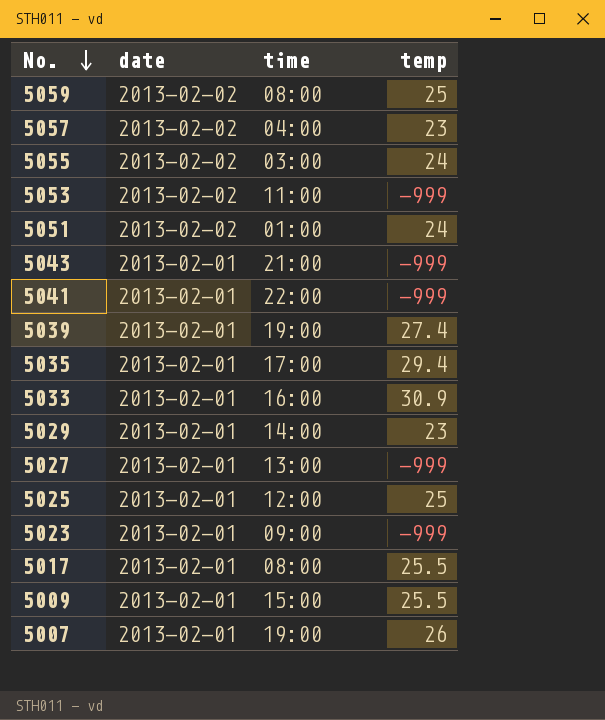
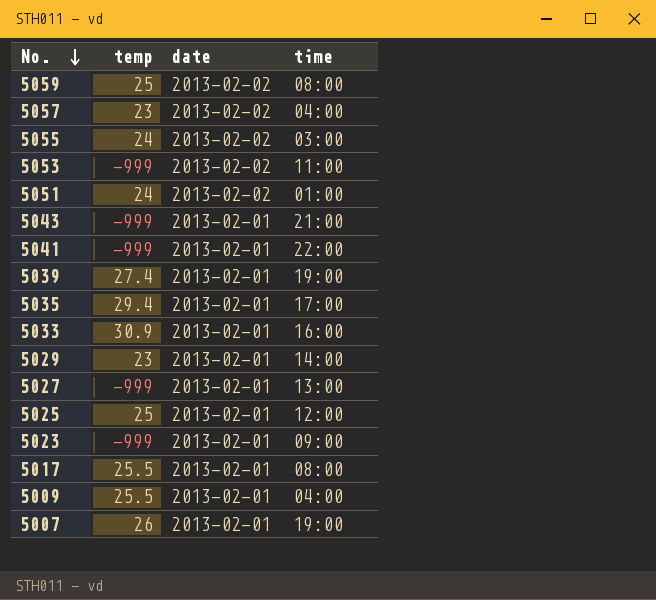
column temp | position: 4 -> 2
5009 | time: 15:00 -> 04:00

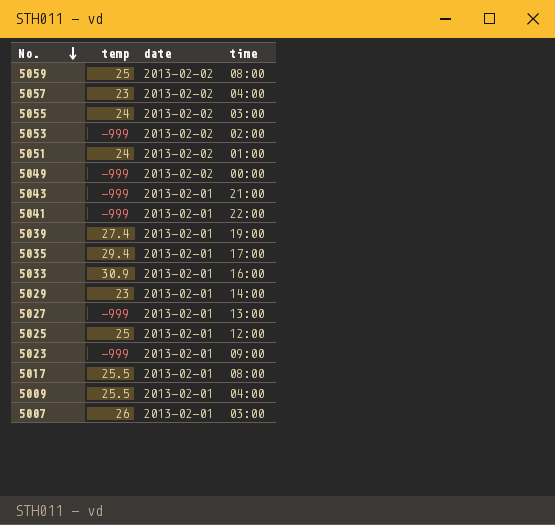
5053 | time: 11:00 -> 02:00
row 5049: none -> -999 | 2013-02-02 | 00:00
5007 | time: 19:00 -> 03:00

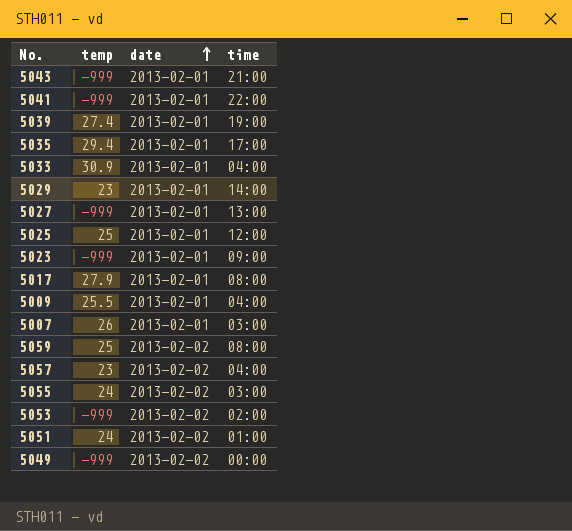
row order: No. descending -> date ascending
5033 | time: 16:00 -> 04:00
5017 | temp: 25.5 -> 27.9

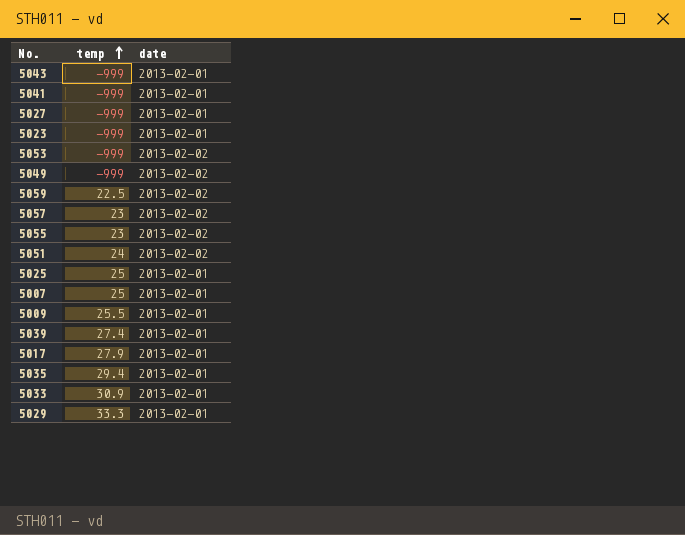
row order: date ascending -> temp ascending
column time | position: 4 -> none
5059 | temp: 25 -> 22.5
5055 | temp: 24 -> 23
5007 | temp: 26 -> 25
5029 | temp: 23 -> 33.3

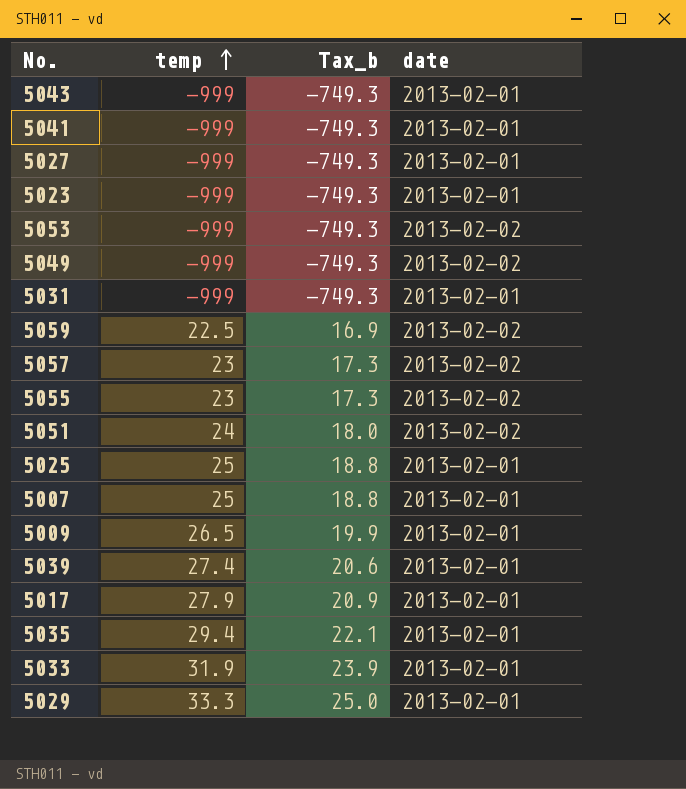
column Tax_b | formula: none -> [temp] * 0.75
row 5031: none -> -999 | -749.3 | 2013-02-01
5009 | temp: 25.5 -> 26.5
5033 | temp: 30.9 -> 31.9

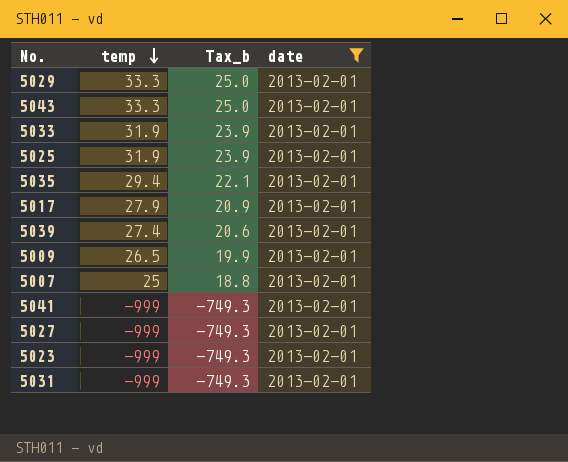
filter: none -> date = 2013-02-01
row order: temp ascending -> temp descending
5043 | temp: -999 -> 33.3
5043 | Tax_b: -749.3 -> 25.0
5025 | temp: 25 -> 31.9
5025 | Tax_b: 18.8 -> 23.9

